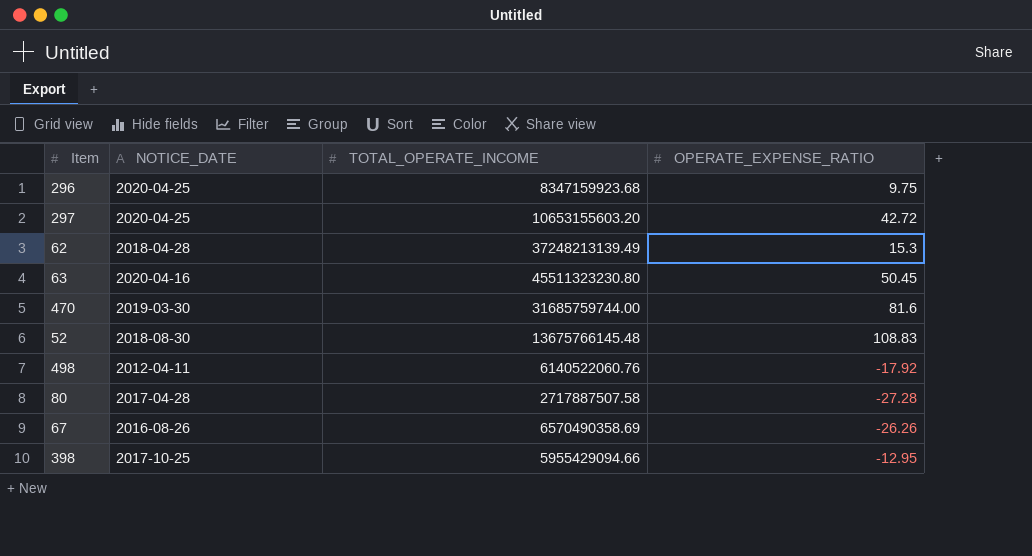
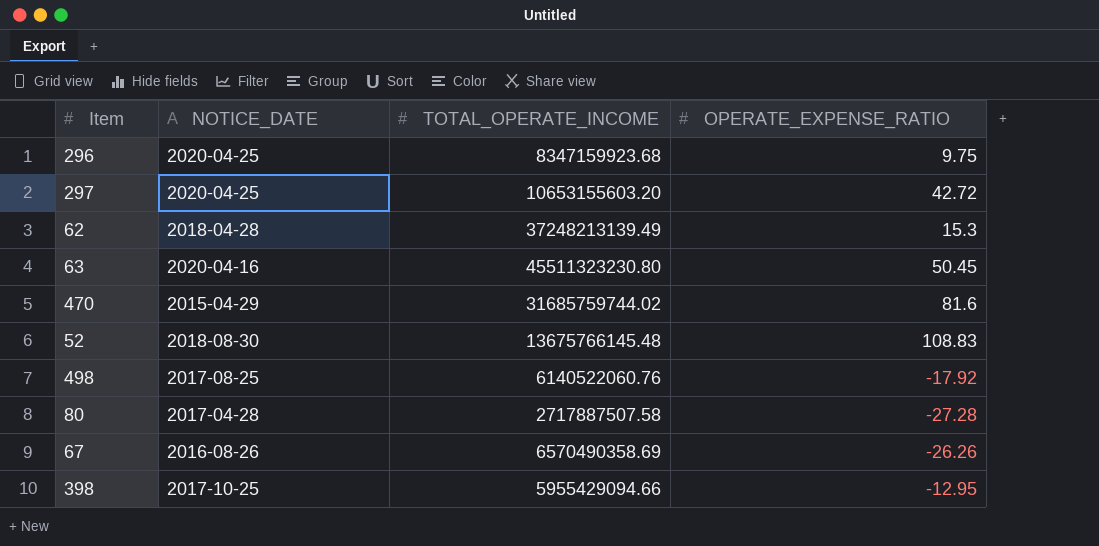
470 | NOTICE_DATE: 2019-03-30 -> 2015-04-29
470 | TOTAL_OPERATE_INCOME: 31685759744.00 -> 31685759744.02
498 | NOTICE_DATE: 2012-04-11 -> 2017-08-25

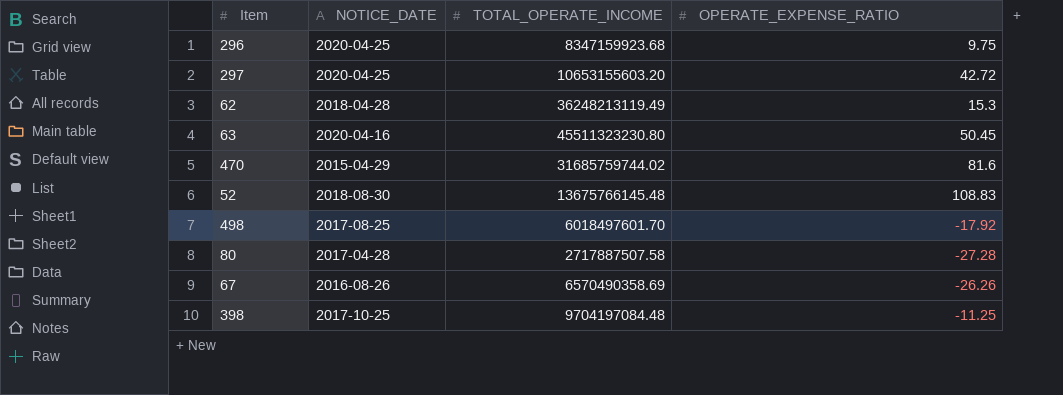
62 | TOTAL_OPERATE_INCOME: 37248213139.49 -> 36248213119.49
498 | TOTAL_OPERATE_INCOME: 6140522060.76 -> 6018497601.70
398 | TOTAL_OPERATE_INCOME: 5955429094.66 -> 9704197084.48
398 | OPERATE_EXPENSE_RATIO: -12.95 -> -11.25

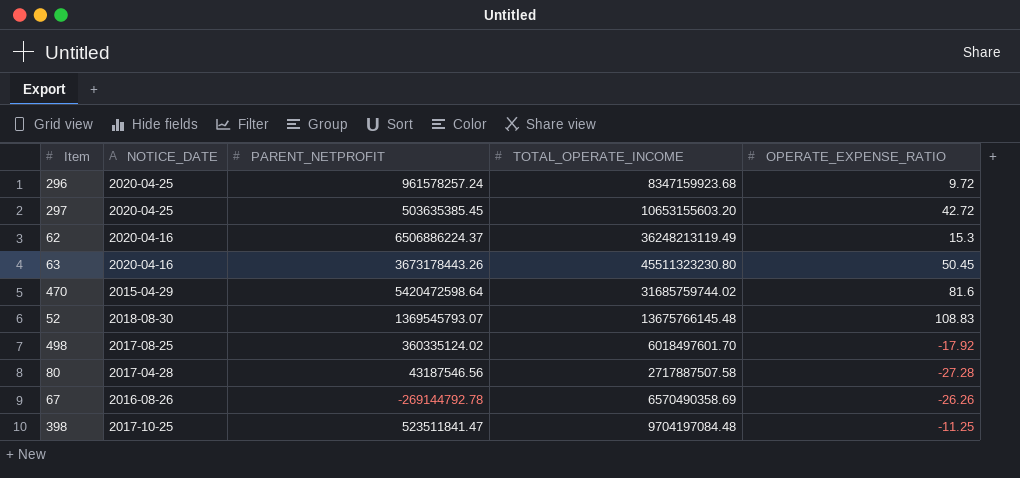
column PARENT_NETPROFIT | position: none -> 3
296 | OPERATE_EXPENSE_RATIO: 9.75 -> 9.72
62 | NOTICE_DATE: 2018-04-28 -> 2020-04-16

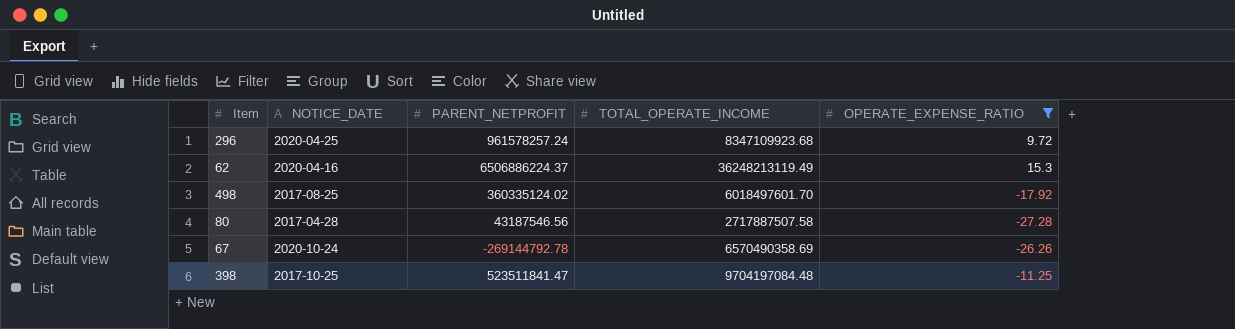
filter: none -> OPERATE_EXPENSE_RATIO <= 15.3
296 | TOTAL_OPERATE_INCOME: 8347159923.68 -> 8347109923.68
67 | NOTICE_DATE: 2016-08-26 -> 2020-10-24

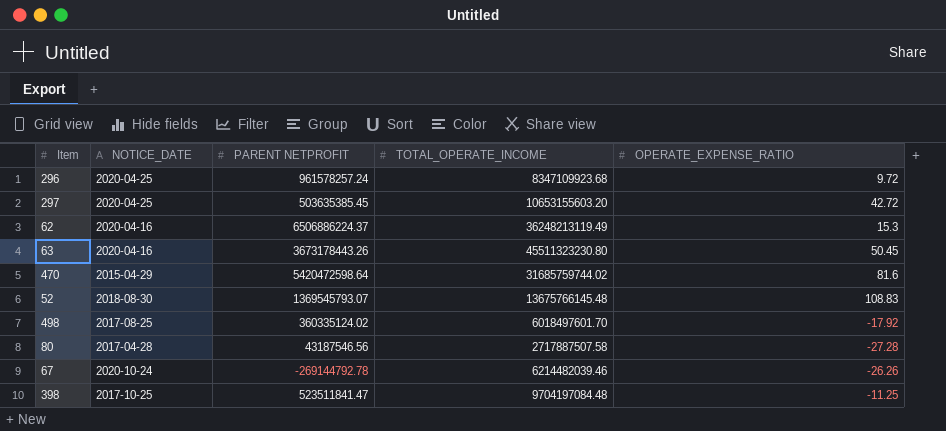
filter: OPERATE_EXPENSE_RATIO <= 15.3 -> none
column name: PARENT_NETPROFIT -> PARENT NETPROFIT
67 | TOTAL_OPERATE_INCOME: 6570490358.69 -> 6214482039.46

